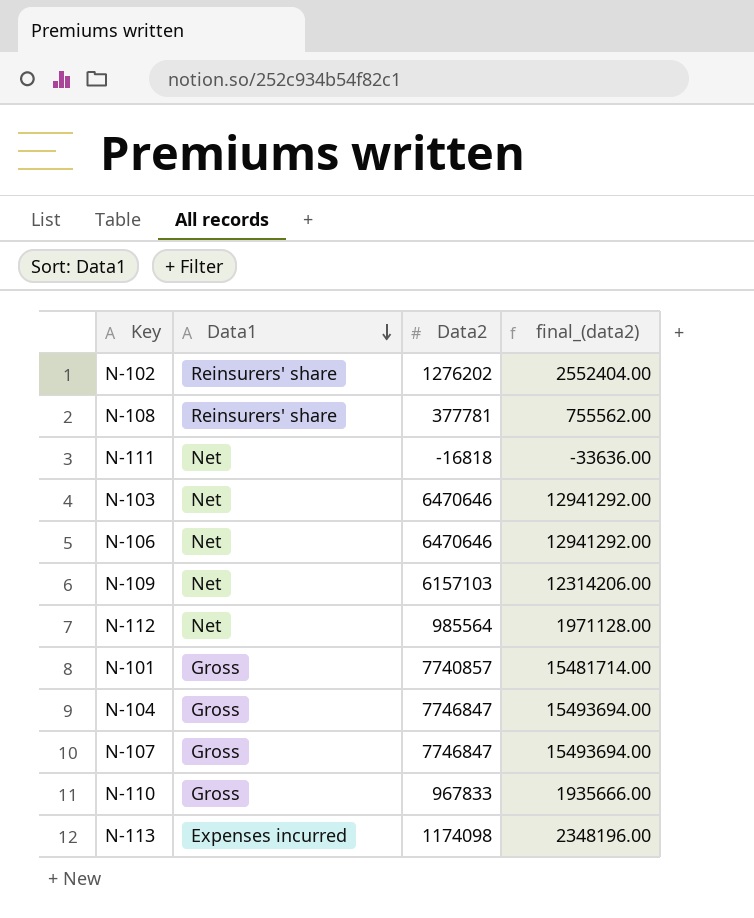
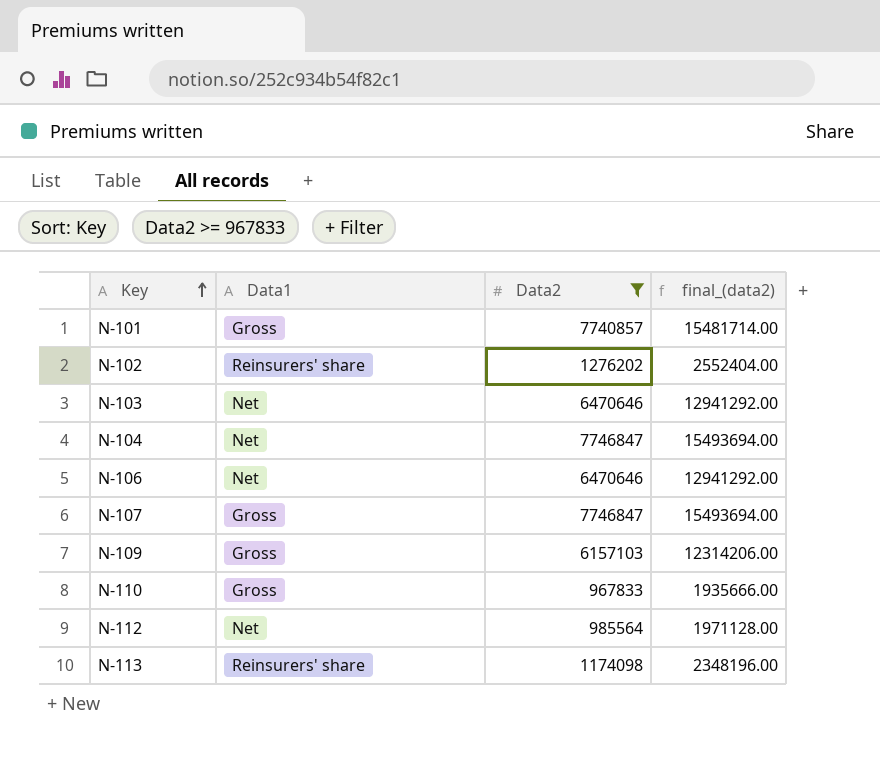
filter: none -> Data2 >= 967833
row order: Data1 descending -> Key ascending
N-104 | Data1: Gross -> Net
N-109 | Data1: Net -> Gross
N-113 | Data1: Expenses incurred -> Reinsurers' share

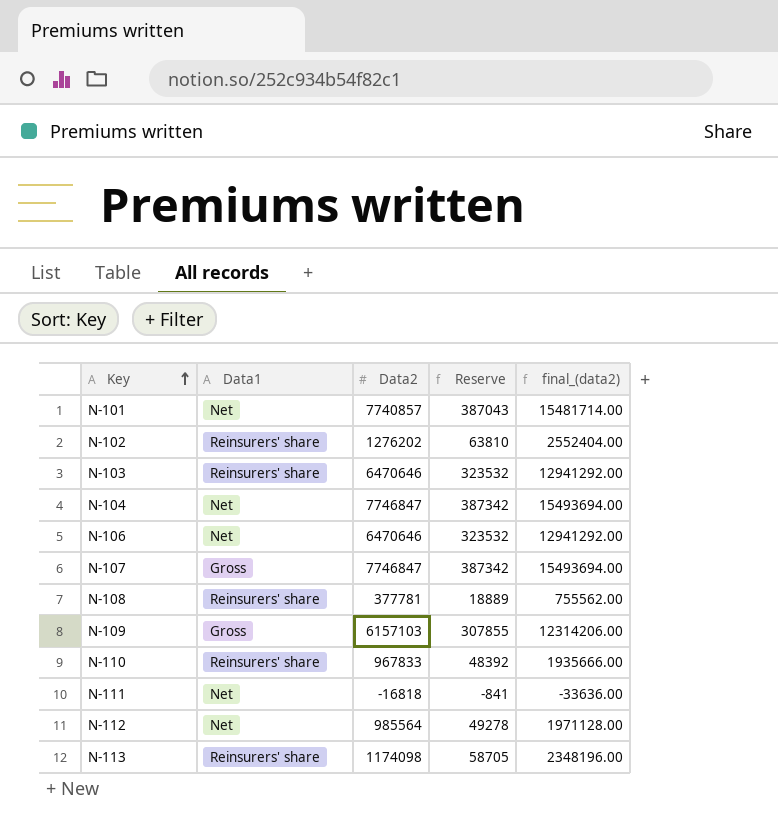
filter: Data2 >= 967833 -> none
column Reserve | formula: none -> [Data2] * 0.05
N-101 | Data1: Gross -> Net
N-103 | Data1: Net -> Reinsurers' share
N-110 | Data1: Gross -> Reinsurers' share

